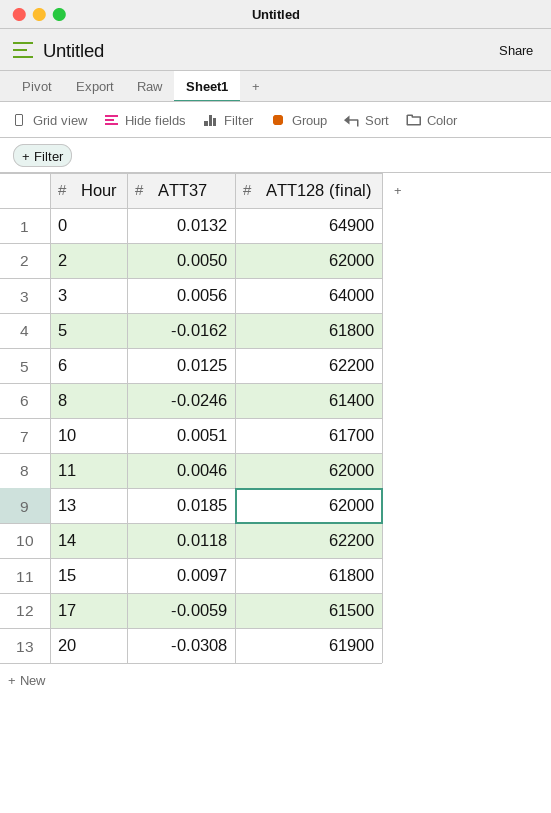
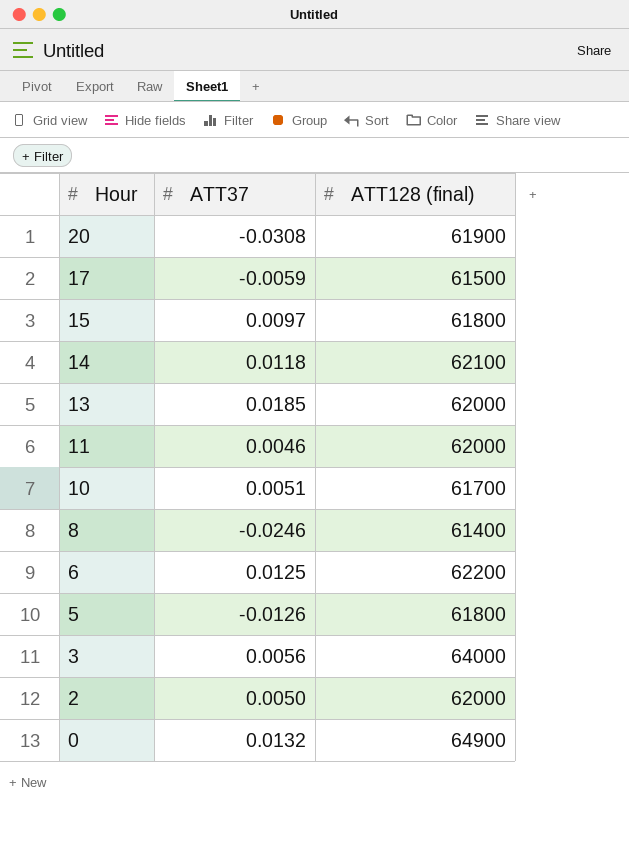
row order: Hour ascending -> Hour descending
14 | ATT128 (final): 62200 -> 62100
5 | ATT37: -0.0162 -> -0.0126

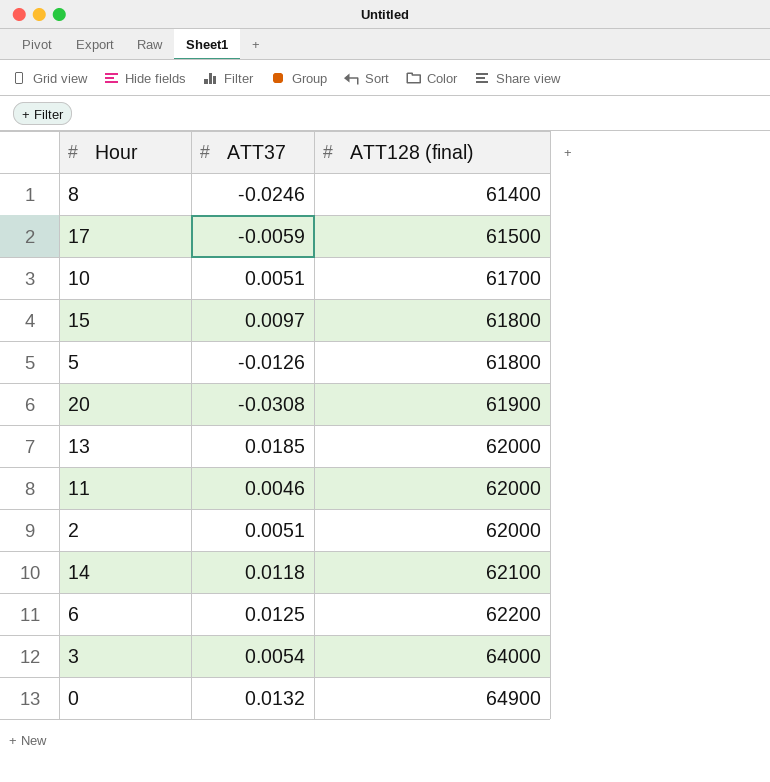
row order: Hour descending -> ATT128 (final) ascending
2 | ATT37: 0.0050 -> 0.0051
3 | ATT37: 0.0056 -> 0.0054

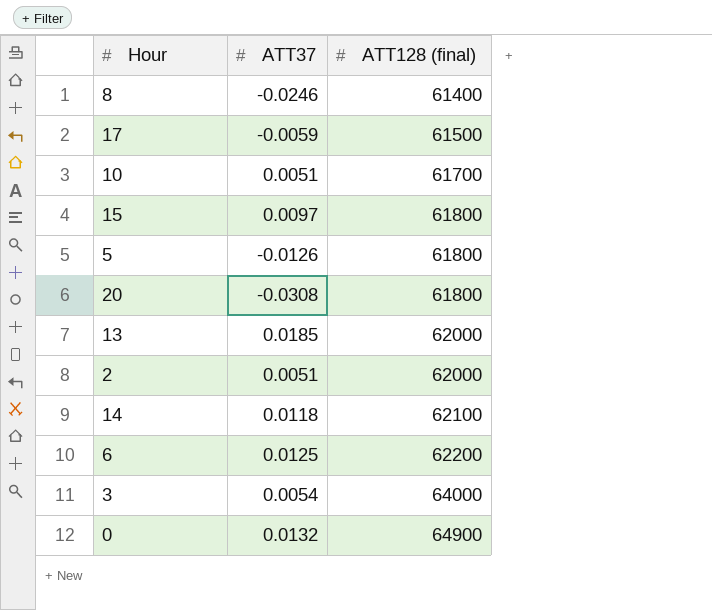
row 11: 0.0046 | 62000 -> none
20 | ATT128 (final): 61900 -> 61800

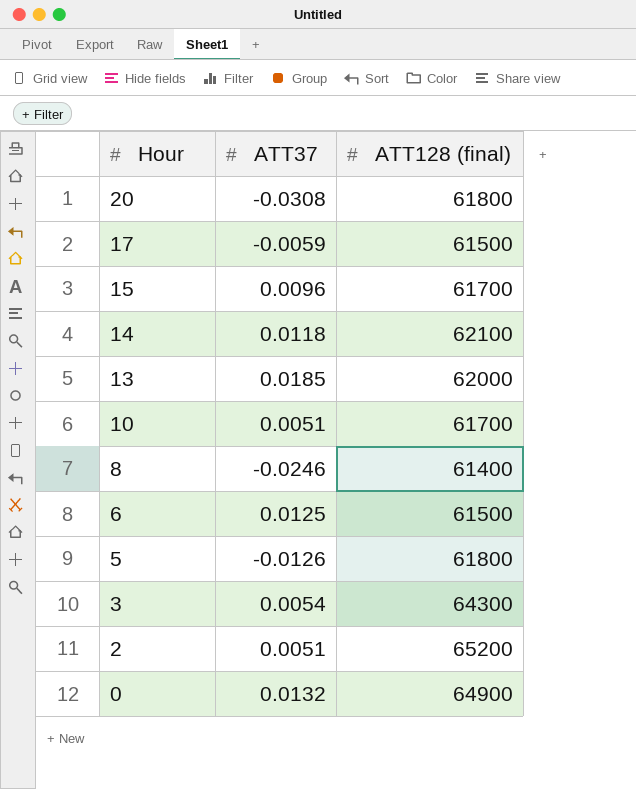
row order: ATT128 (final) ascending -> Hour descending
15 | ATT37: 0.0097 -> 0.0096
15 | ATT128 (final): 61800 -> 61700
6 | ATT128 (final): 62200 -> 61500
3 | ATT128 (final): 64000 -> 64300
2 | ATT128 (final): 62000 -> 65200

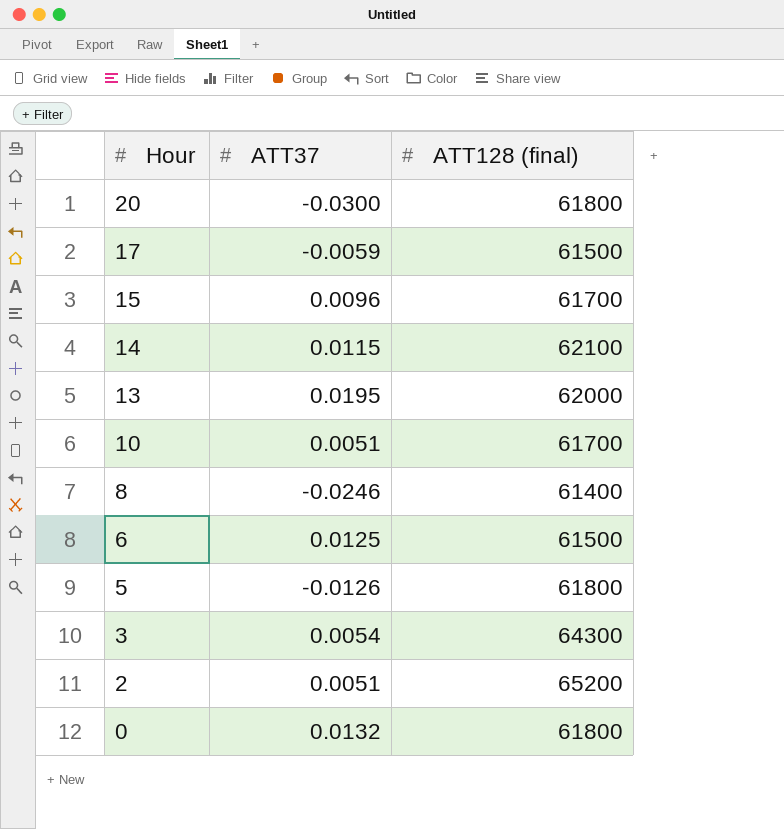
20 | ATT37: -0.0308 -> -0.0300
14 | ATT37: 0.0118 -> 0.0115
13 | ATT37: 0.0185 -> 0.0195
0 | ATT128 (final): 64900 -> 61800

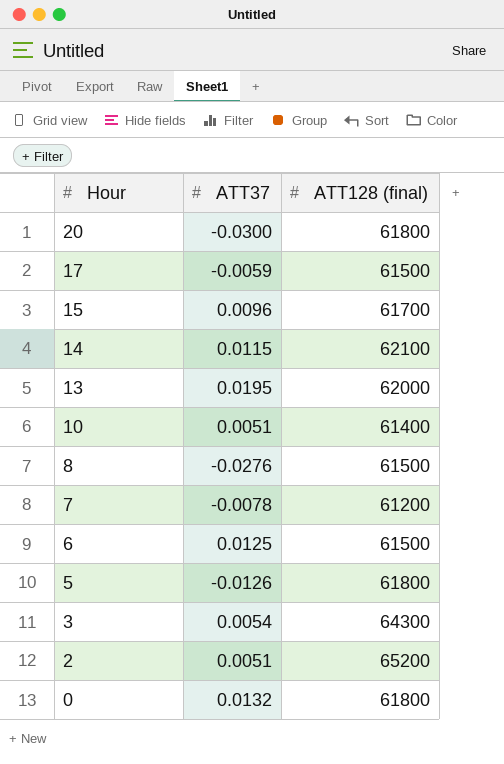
10 | ATT128 (final): 61700 -> 61400
8 | ATT37: -0.0246 -> -0.0276
8 | ATT128 (final): 61400 -> 61500
row 7: none -> -0.0078 | 61200

